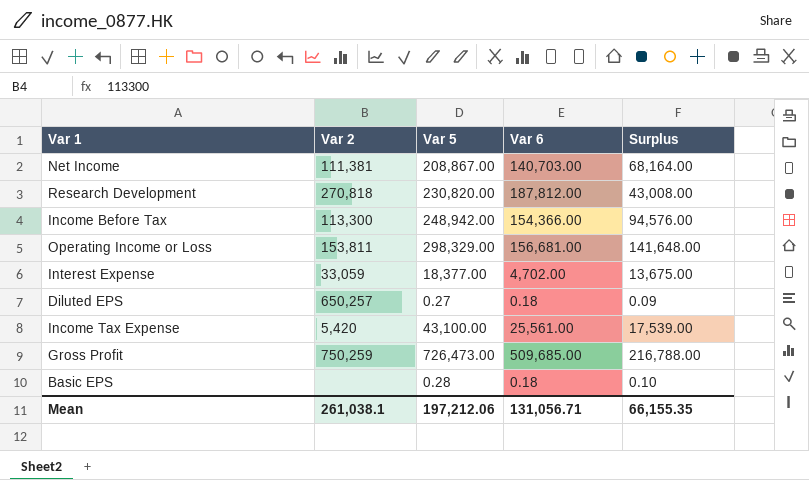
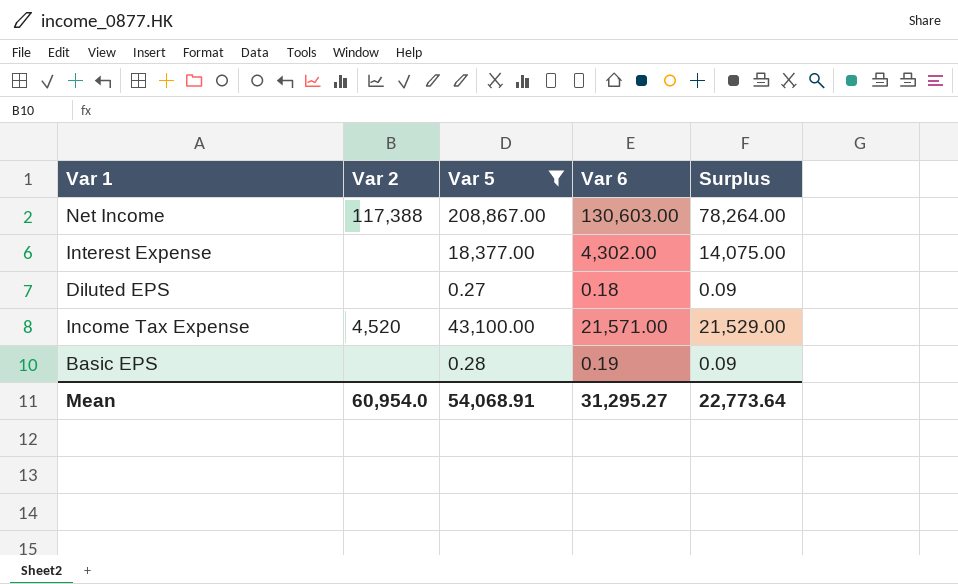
filter: none -> Var 5 <= 208,867.00
Net Income | Var 2: 111,381 -> 117,388
Net Income | Var 6: 140,703.00 -> 130,603.00
Net Income | Surplus: 68,164.00 -> 78,264.00
Interest Expense | Var 2: 33,059 -> none
Interest Expense | Var 6: 4,702.00 -> 4,302.00
Interest Expense | Surplus: 13,675.00 -> 14,075.00
Diluted EPS | Var 2: 650,257 -> none
Income Tax Expense | Var 2: 5,420 -> 4,520
Income Tax Expense | Var 6: 25,561.00 -> 21,571.00
Income Tax Expense | Surplus: 17,539.00 -> 21,529.00
Basic EPS | Var 6: 0.18 -> 0.19
Basic EPS | Surplus: 0.10 -> 0.09
Mean | Var 2: 261,038.1 -> 60,954.0
Mean | Var 5: 197,212.06 -> 54,068.91
Mean | Var 6: 131,056.71 -> 31,295.27
Mean | Surplus: 66,155.35 -> 22,773.64

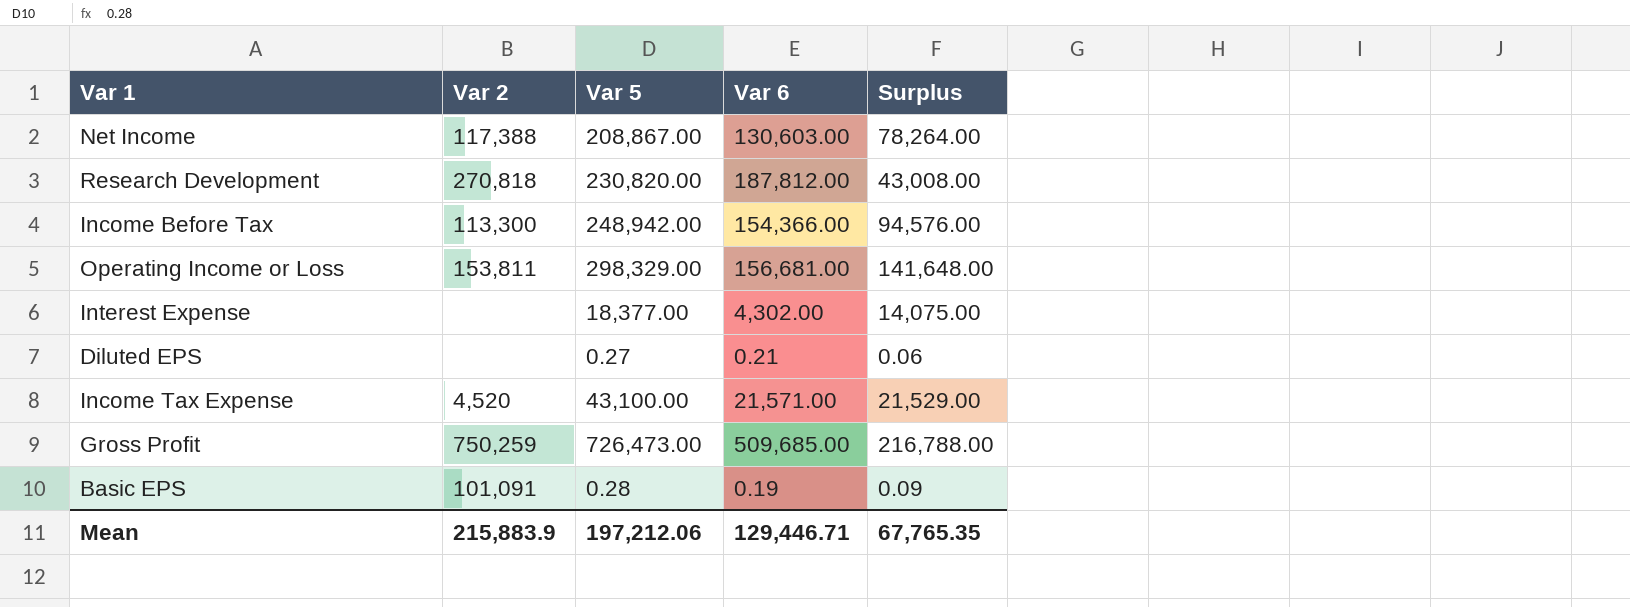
filter: Var 5 <= 208,867.00 -> none
Diluted EPS | Var 6: 0.18 -> 0.21
Diluted EPS | Surplus: 0.09 -> 0.06
Basic EPS | Var 2: none -> 101,091
Mean | Var 2: 60,954.0 -> 215,883.9
Mean | Var 5: 54,068.91 -> 197,212.06
Mean | Var 6: 31,295.27 -> 129,446.71
Mean | Surplus: 22,773.64 -> 67,765.35

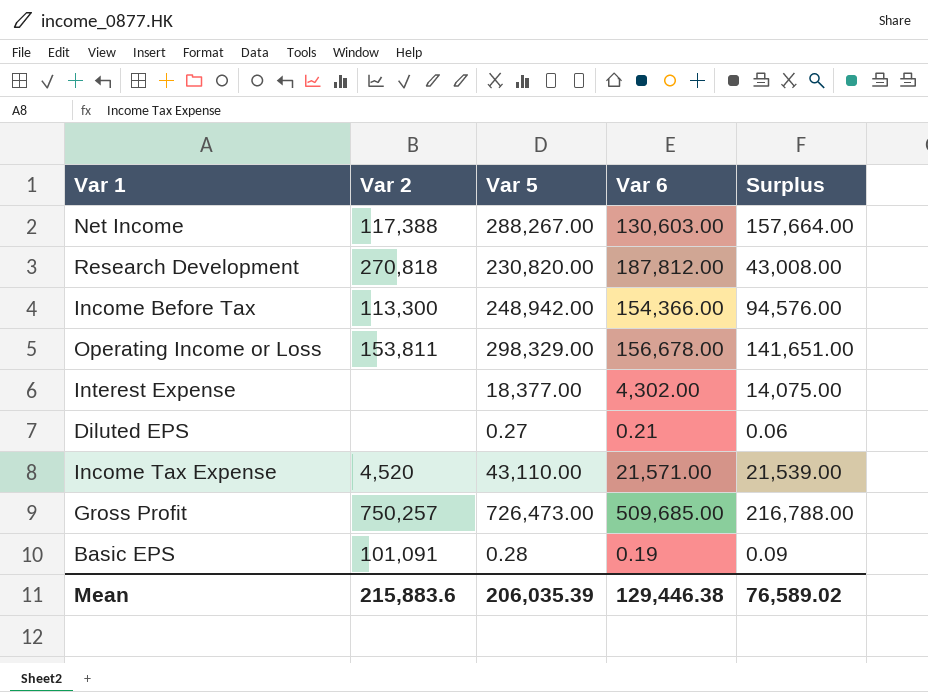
Net Income | Var 5: 208,867.00 -> 288,267.00
Net Income | Surplus: 78,264.00 -> 157,664.00
Operating Income or Loss | Var 6: 156,681.00 -> 156,678.00
Operating Income or Loss | Surplus: 141,648.00 -> 141,651.00
Income Tax Expense | Var 5: 43,100.00 -> 43,110.00
Income Tax Expense | Surplus: 21,529.00 -> 21,539.00
Gross Profit | Var 2: 750,259 -> 750,257
Mean | Var 2: 215,883.9 -> 215,883.6
Mean | Var 5: 197,212.06 -> 206,035.39
Mean | Var 6: 129,446.71 -> 129,446.38
Mean | Surplus: 67,765.35 -> 76,589.02

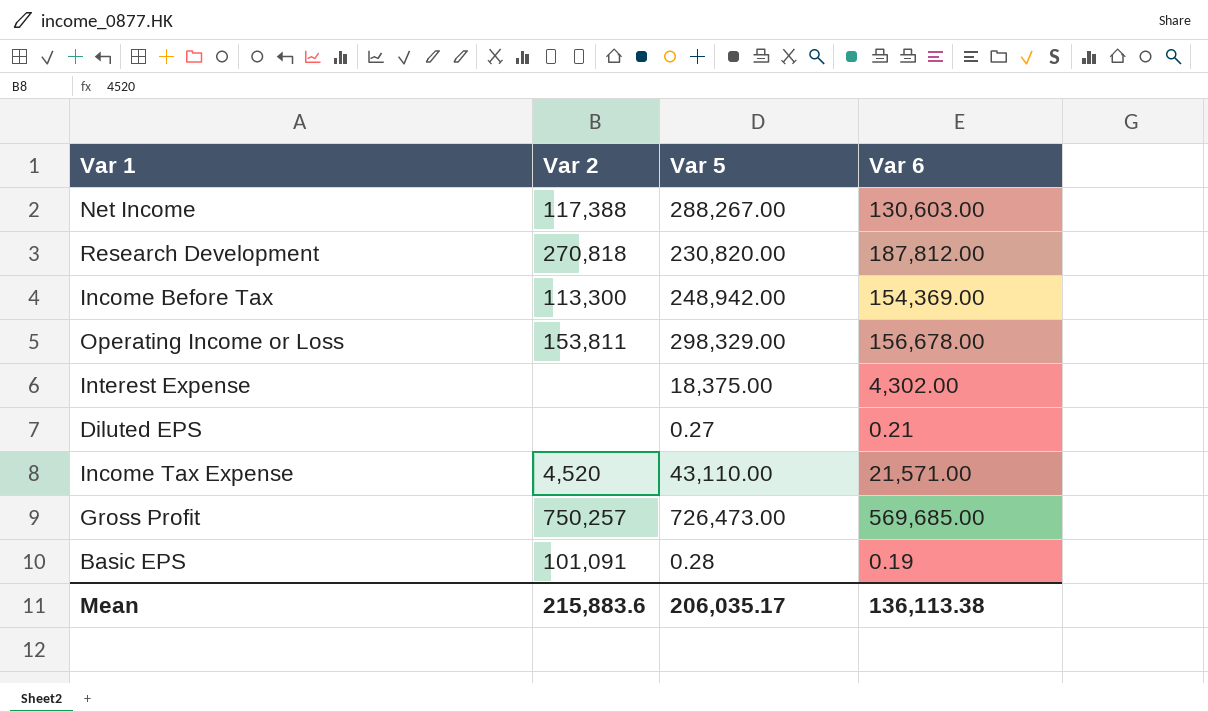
column Surplus | formula: [Var 5] - [Var 6] -> none
Income Before Tax | Var 6: 154,366.00 -> 154,369.00
Interest Expense | Var 5: 18,377.00 -> 18,375.00
Gross Profit | Var 6: 509,685.00 -> 569,685.00
Mean | Var 5: 206,035.39 -> 206,035.17
Mean | Var 6: 129,446.38 -> 136,113.38

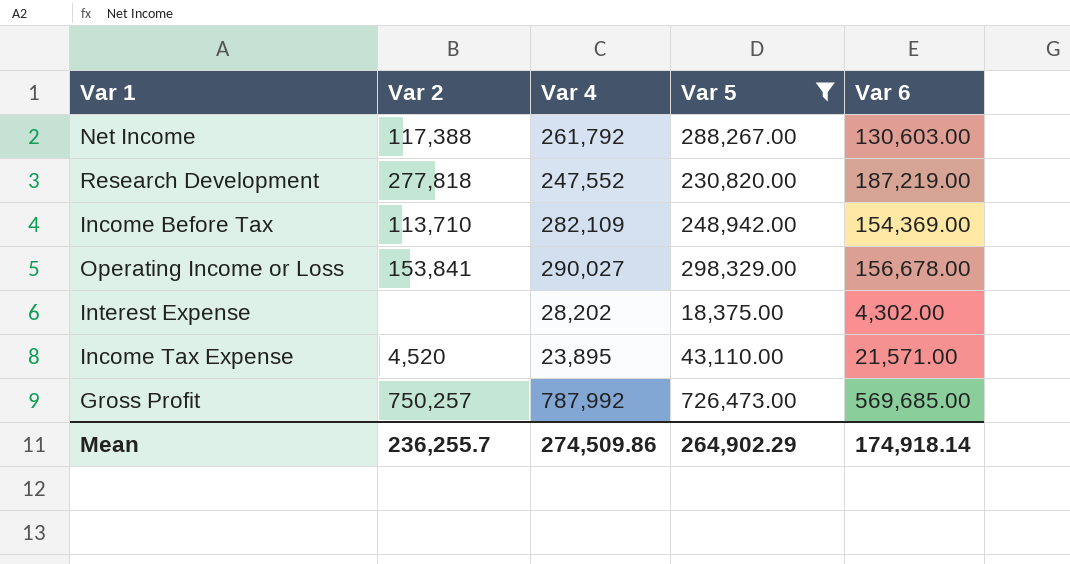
filter: none -> Var 5 >= 18,375.00
column Var 4 | position: none -> 3
Research Development | Var 2: 270,818 -> 277,818
Research Development | Var 6: 187,812.00 -> 187,219.00
Income Before Tax | Var 2: 113,300 -> 113,710
Operating Income or Loss | Var 2: 153,811 -> 153,841
Mean | Var 2: 215,883.6 -> 236,255.7
Mean | Var 5: 206,035.17 -> 264,902.29
Mean | Var 6: 136,113.38 -> 174,918.14

